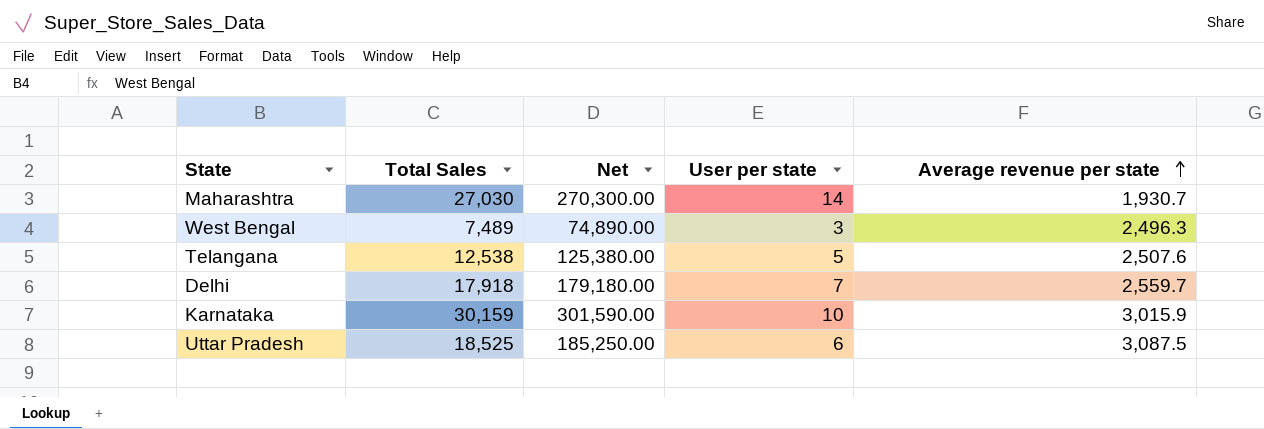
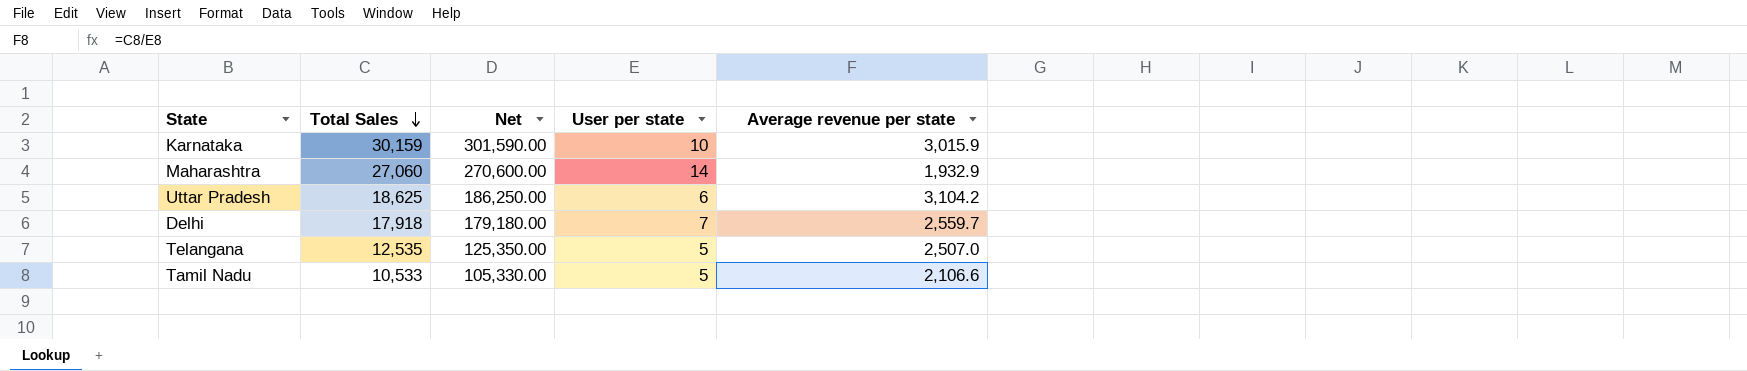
row order: Average revenue per state ascending -> Total Sales descending
row West Bengal: 7,489 | 74,890.00 | 3 | 2,496.3 -> none
Maharashtra | Total Sales: 27,030 -> 27,060
Maharashtra | Net: 270,300.00 -> 270,600.00
Maharashtra | Average revenue per state: 1,930.7 -> 1,932.9
Uttar Pradesh | Total Sales: 18,525 -> 18,625
Uttar Pradesh | Net: 185,250.00 -> 186,250.00
Uttar Pradesh | Average revenue per state: 3,087.5 -> 3,104.2
Telangana | Total Sales: 12,538 -> 12,535
Telangana | Net: 125,380.00 -> 125,350.00
Telangana | Average revenue per state: 2,507.6 -> 2,507.0
row Tamil Nadu: none -> 10,533 | 105,330.00 | 5 | 2,106.6

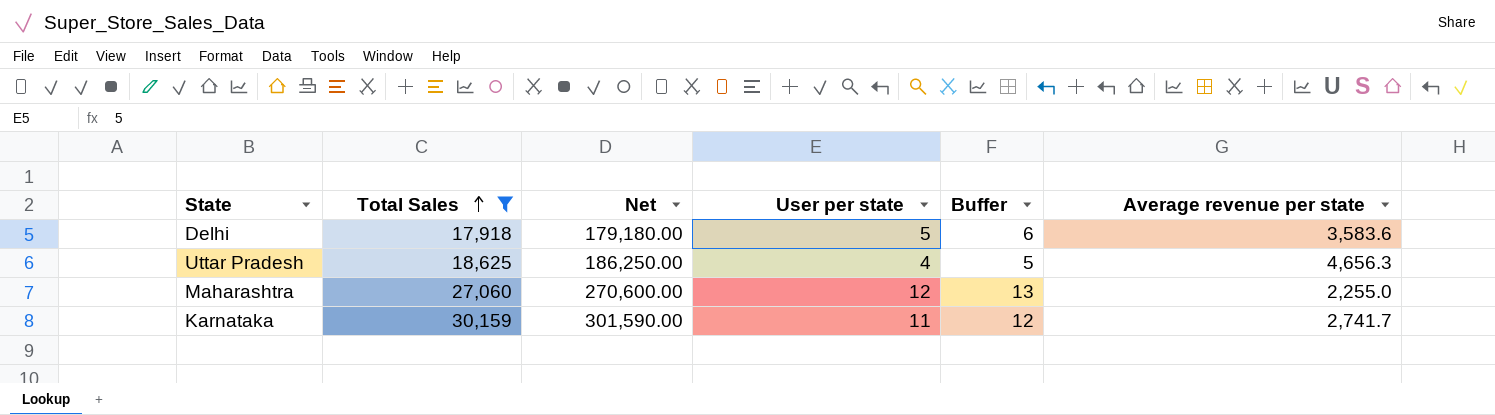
filter: none -> Total Sales >= 17,918
row order: Total Sales descending -> Total Sales ascending
column Buffer | formula: none -> [User per state] + 1
Delhi | User per state: 7 -> 5
Delhi | Average revenue per state: 2,559.7 -> 3,583.6
Uttar Pradesh | User per state: 6 -> 4
Uttar Pradesh | Average revenue per state: 3,104.2 -> 4,656.3
Maharashtra | User per state: 14 -> 12
Maharashtra | Average revenue per state: 1,932.9 -> 2,255.0
Karnataka | User per state: 10 -> 11
Karnataka | Average revenue per state: 3,015.9 -> 2,741.7

